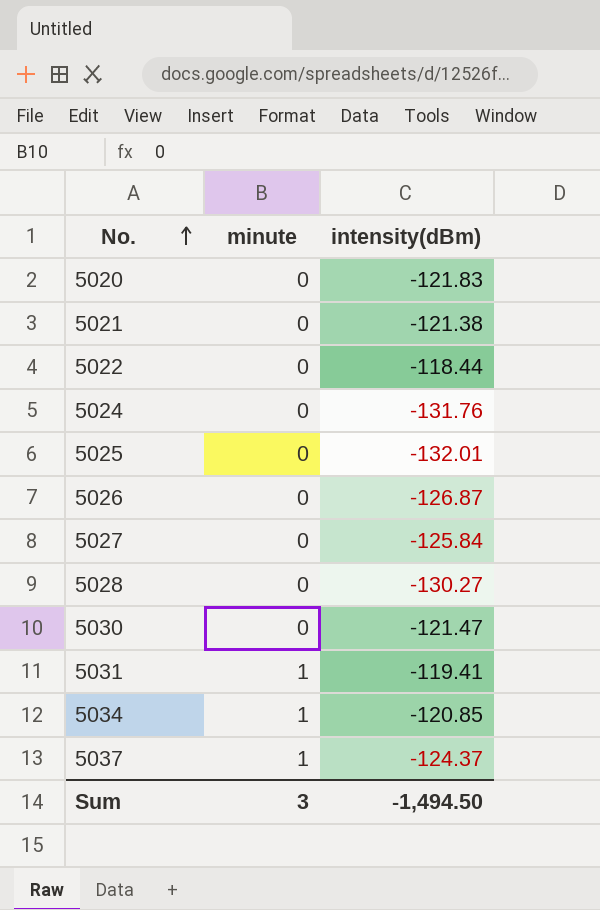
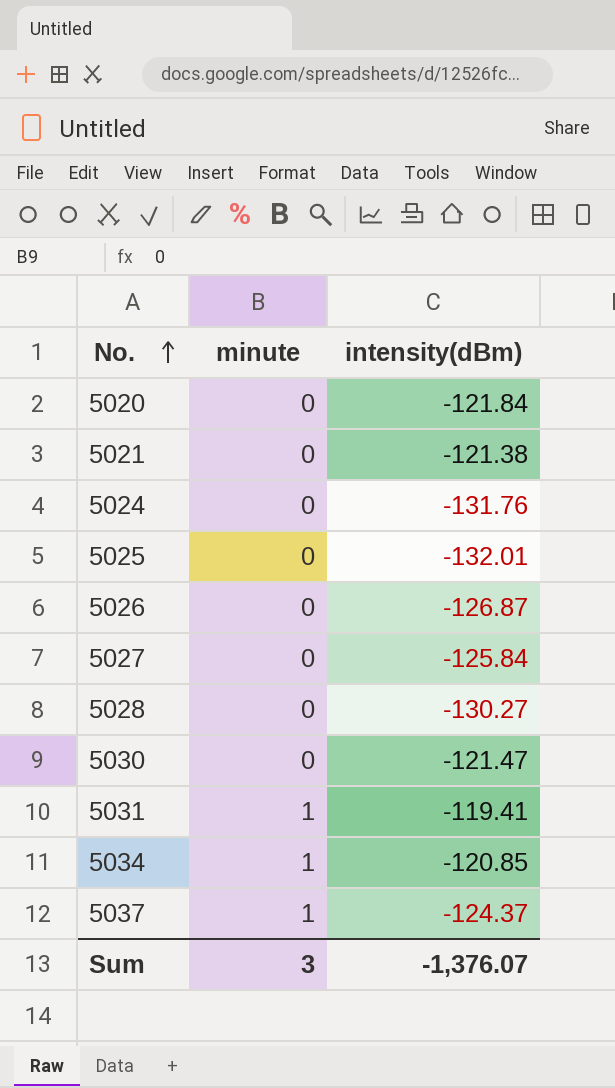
row 5022: 0 | -118.44 -> none
5020 | intensity(dBm): -121.83 -> -121.84
Sum | intensity(dBm): -1,494.50 -> -1,376.07

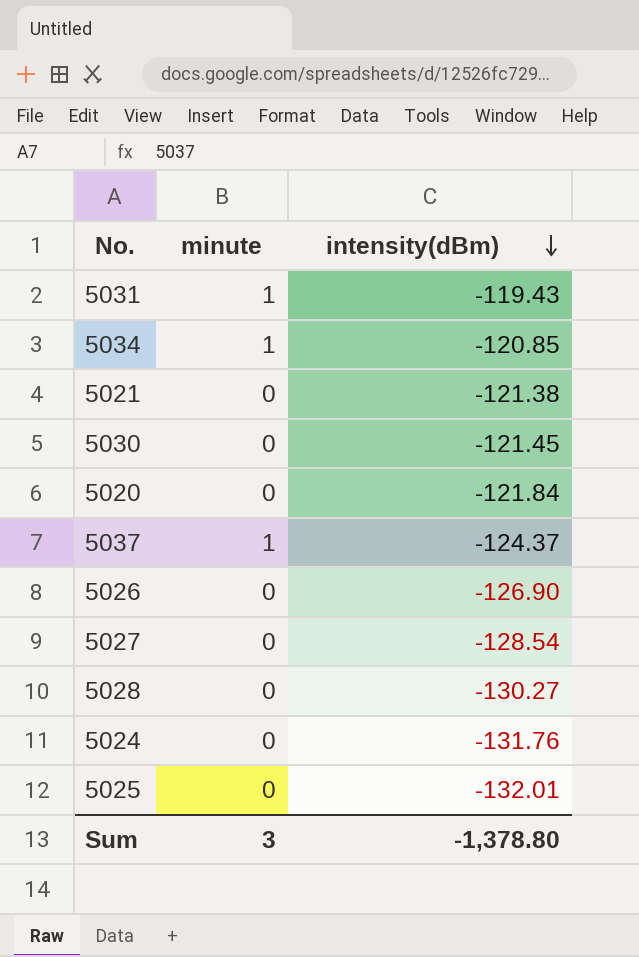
row order: No. ascending -> intensity(dBm) descending
5031 | intensity(dBm): -119.41 -> -119.43
5030 | intensity(dBm): -121.47 -> -121.45
5026 | intensity(dBm): -126.87 -> -126.90
5027 | intensity(dBm): -125.84 -> -128.54
Sum | intensity(dBm): -1,376.07 -> -1,378.80

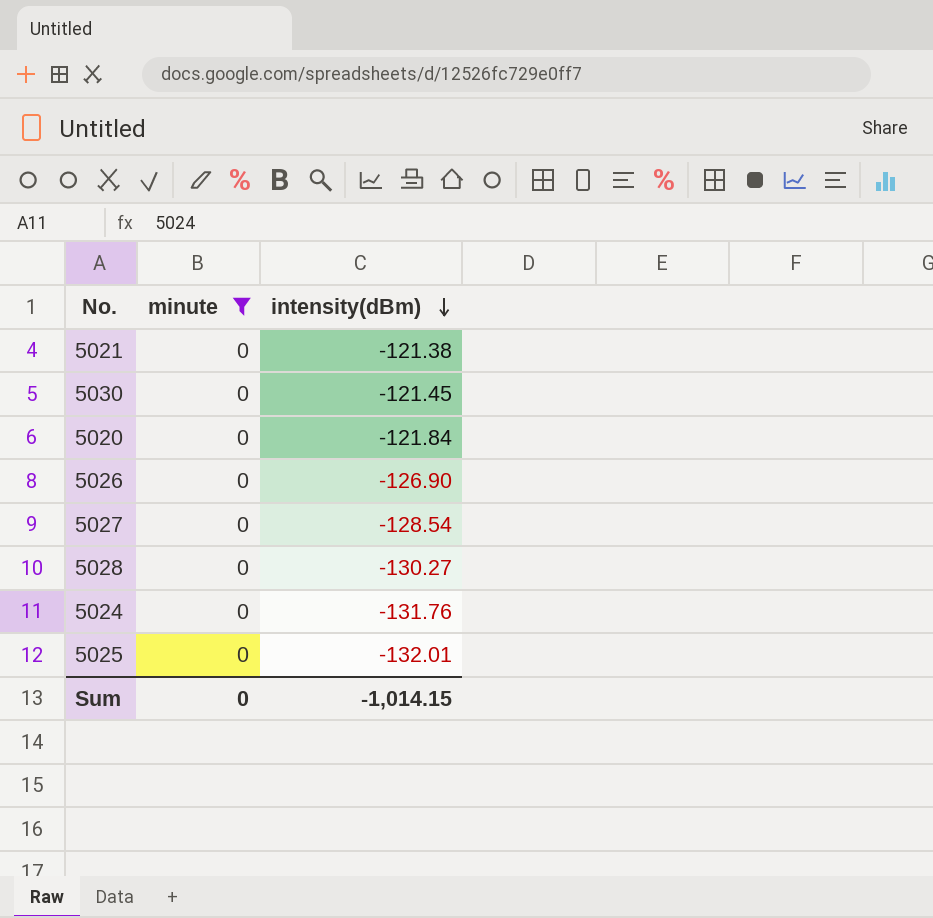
filter: none -> minute = 0
Sum | minute: 3 -> 0
Sum | intensity(dBm): -1,378.80 -> -1,014.15

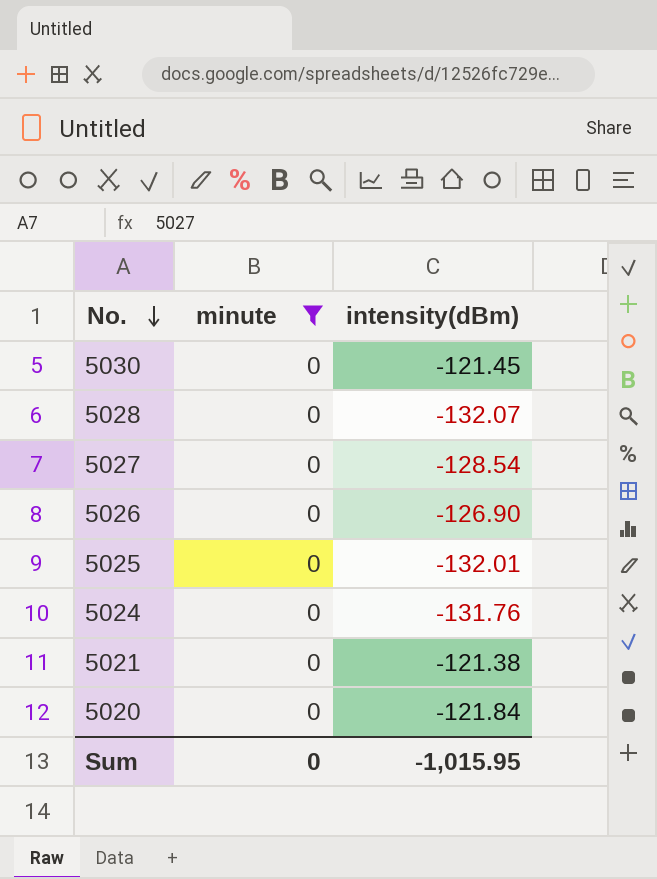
row order: intensity(dBm) descending -> No. descending
5028 | intensity(dBm): -130.27 -> -132.07
Sum | intensity(dBm): -1,014.15 -> -1,015.95

